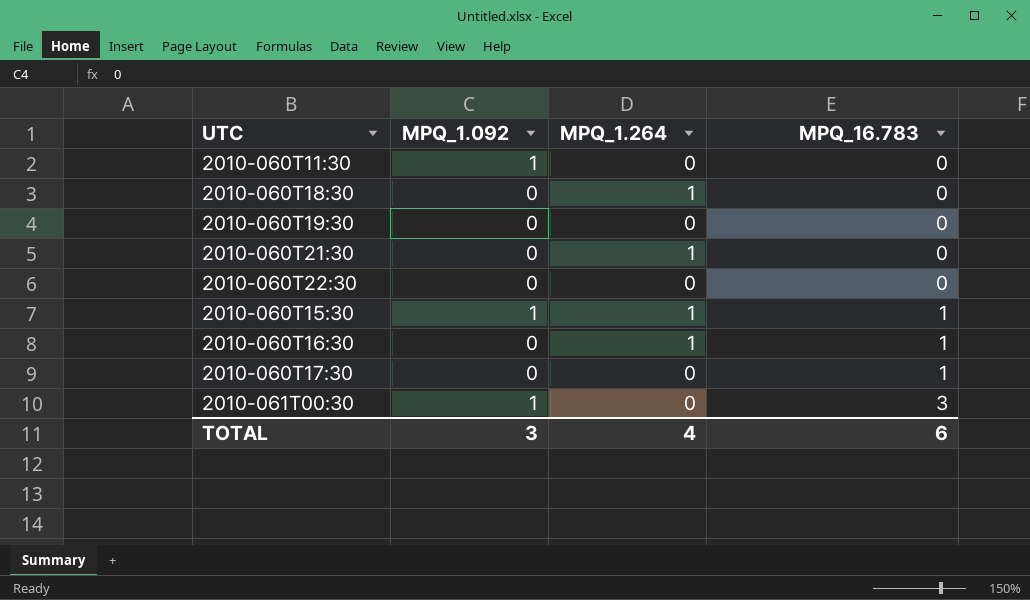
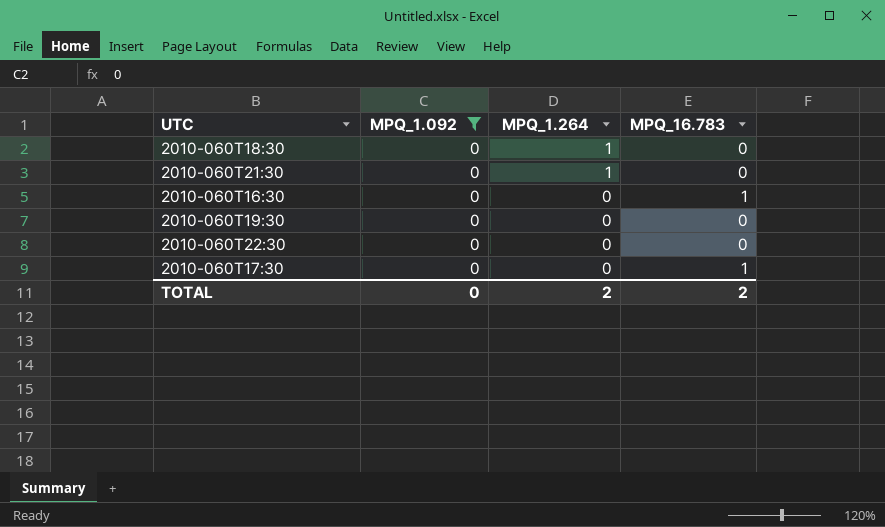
filter: none -> MPQ_1.092 = 0
row order: MPQ_16.783 ascending -> MPQ_1.264 descending
2010-060T16:30 | MPQ_1.264: 1 -> 0
TOTAL | MPQ_1.092: 3 -> 0
TOTAL | MPQ_1.264: 4 -> 2
TOTAL | MPQ_16.783: 6 -> 2

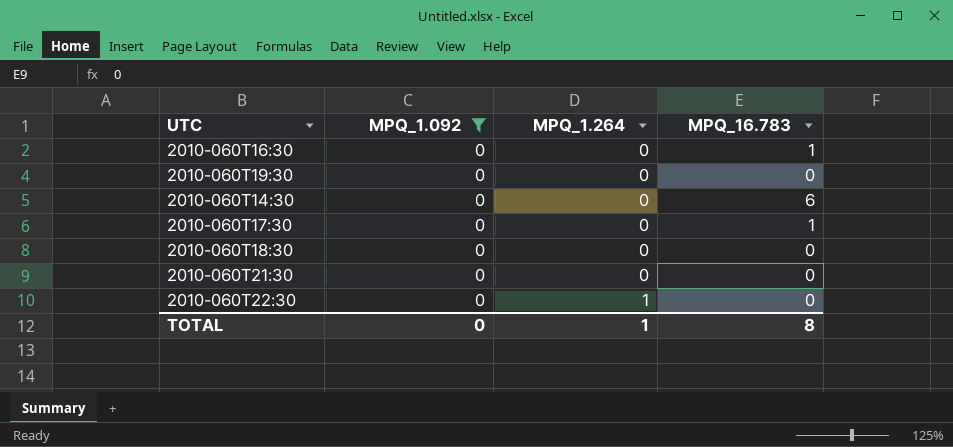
row order: MPQ_1.264 descending -> MPQ_1.264 ascending
row 2010-060T14:30: none -> 0 | 0 | 6
2010-060T18:30 | MPQ_1.264: 1 -> 0
2010-060T21:30 | MPQ_1.264: 1 -> 0
2010-060T22:30 | MPQ_1.264: 0 -> 1
TOTAL | MPQ_1.264: 2 -> 1
TOTAL | MPQ_16.783: 2 -> 8

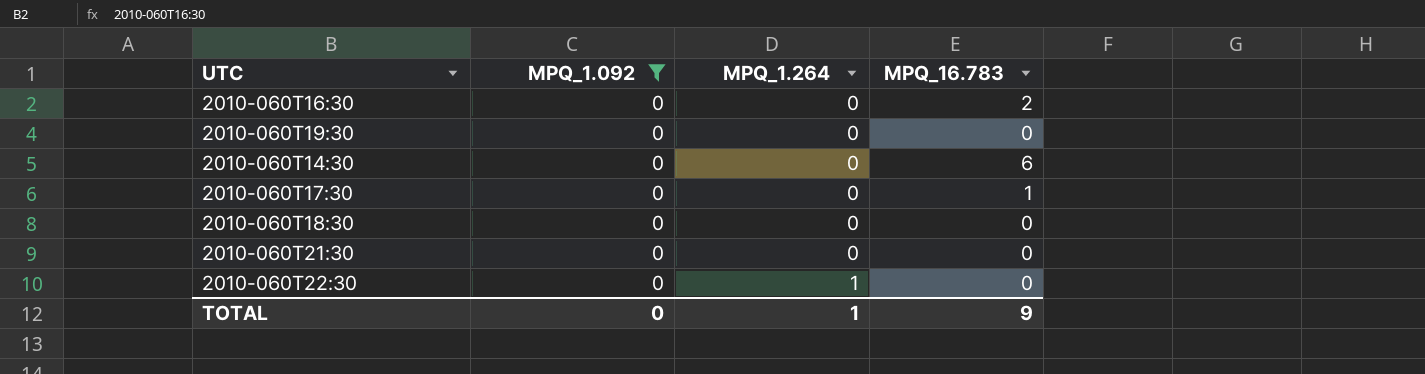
2010-060T16:30 | MPQ_16.783: 1 -> 2
TOTAL | MPQ_16.783: 8 -> 9

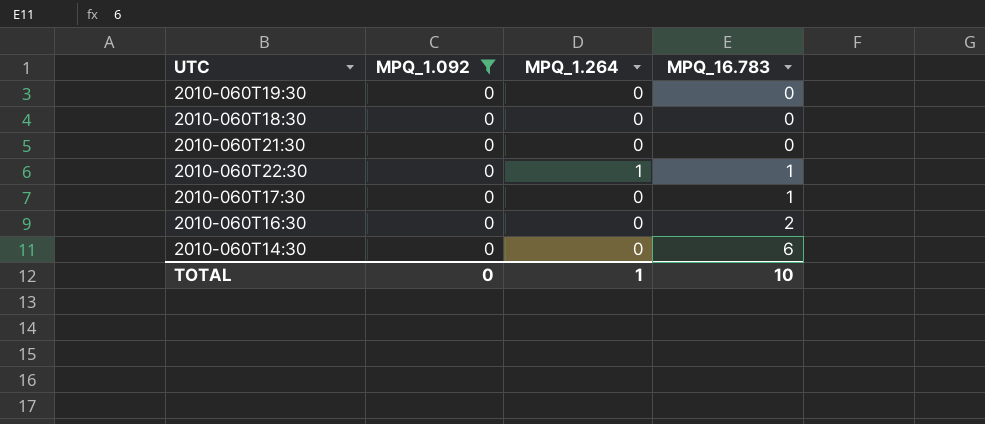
row order: MPQ_1.264 ascending -> MPQ_16.783 ascending
2010-060T22:30 | MPQ_16.783: 0 -> 1
TOTAL | MPQ_16.783: 9 -> 10

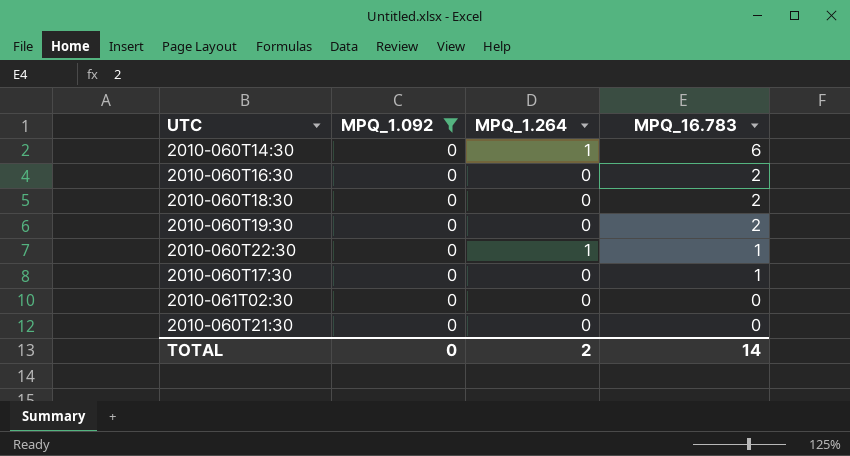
row order: MPQ_16.783 ascending -> MPQ_16.783 descending
2010-060T14:30 | MPQ_1.264: 0 -> 1
2010-060T18:30 | MPQ_16.783: 0 -> 2
2010-060T19:30 | MPQ_16.783: 0 -> 2
row 2010-061T02:30: none -> 0 | 0 | 0
TOTAL | MPQ_1.264: 1 -> 2
TOTAL | MPQ_16.783: 10 -> 14

